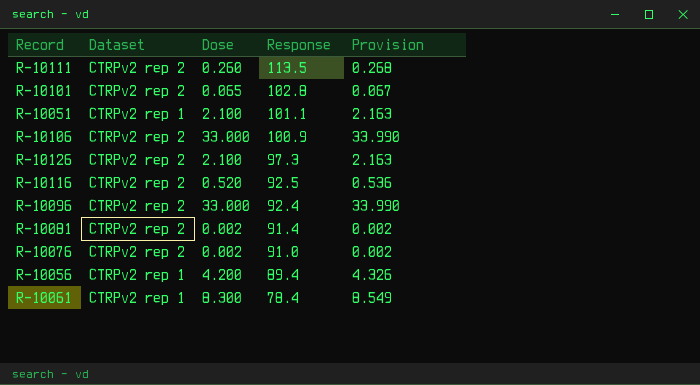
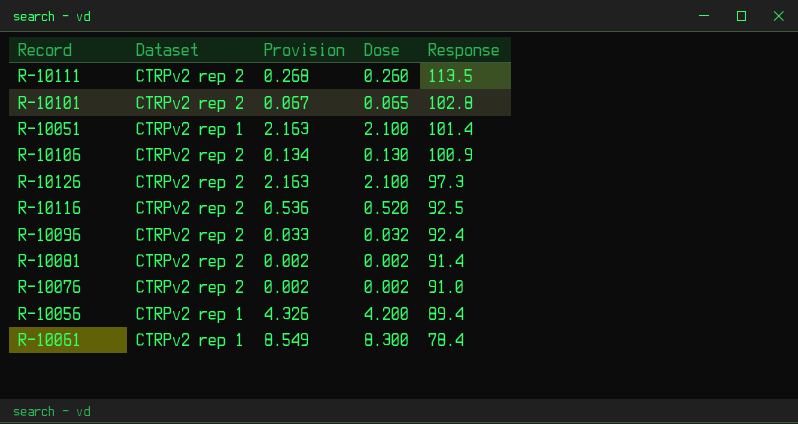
column Provision | position: 5 -> 3
R-10051 | Response: 101.1 -> 101.4
R-10106 | Provision: 33.990 -> 0.134
R-10106 | Dose: 33.000 -> 0.130
R-10096 | Provision: 33.990 -> 0.033
R-10096 | Dose: 33.000 -> 0.032

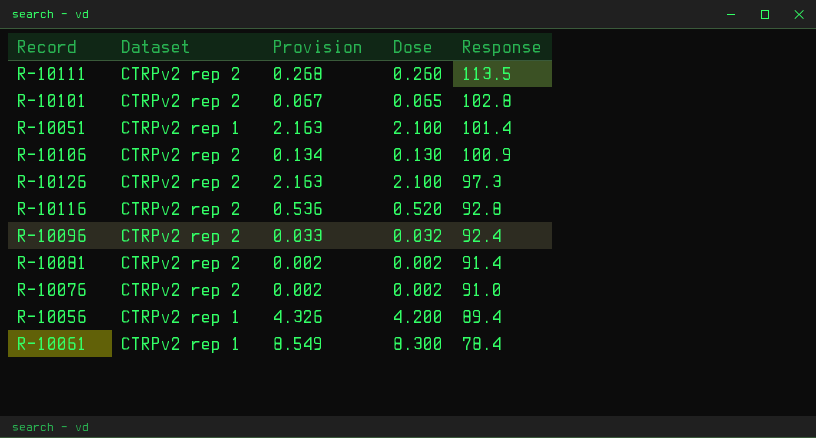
R-10116 | Response: 92.5 -> 92.8

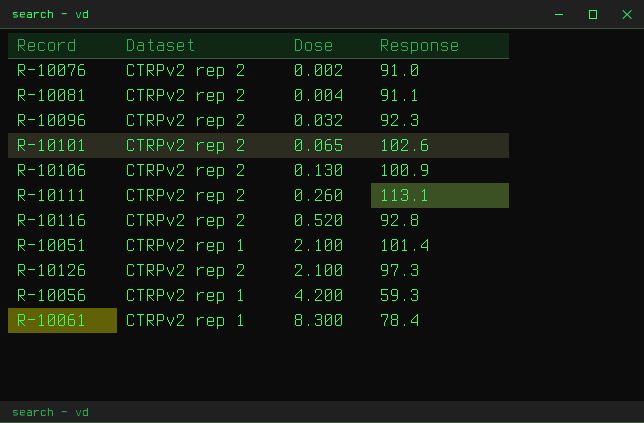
row order: Response descending -> Dose ascending
column Provision | formula: [Dose] * 1.03 -> none
R-10081 | Dose: 0.002 -> 0.004
R-10081 | Response: 91.4 -> 91.1
R-10096 | Response: 92.4 -> 92.3
R-10101 | Response: 102.8 -> 102.6
R-10111 | Response: 113.5 -> 113.1
R-10056 | Response: 89.4 -> 59.3

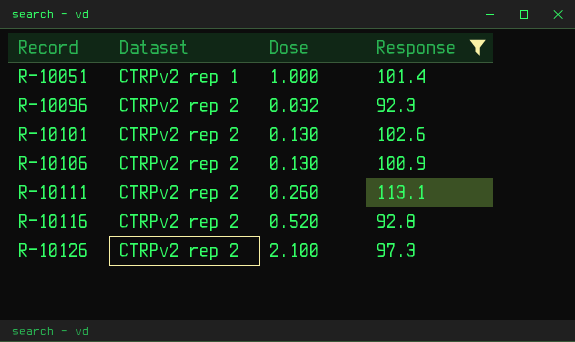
filter: none -> Response >= 92.3
row order: Dose ascending -> Record ascending
R-10051 | Dose: 2.100 -> 1.000
R-10101 | Dose: 0.065 -> 0.130

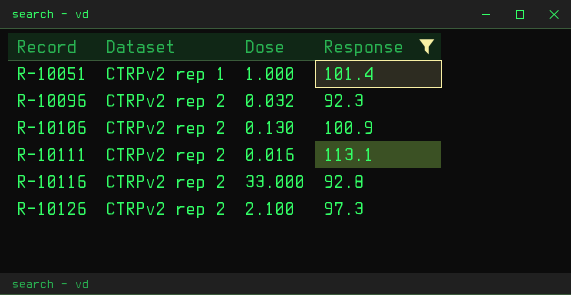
row R-10101: CTRPv2 rep 2 | 0.130 | 102.6 -> none
R-10111 | Dose: 0.260 -> 0.016
R-10116 | Dose: 0.520 -> 33.000

